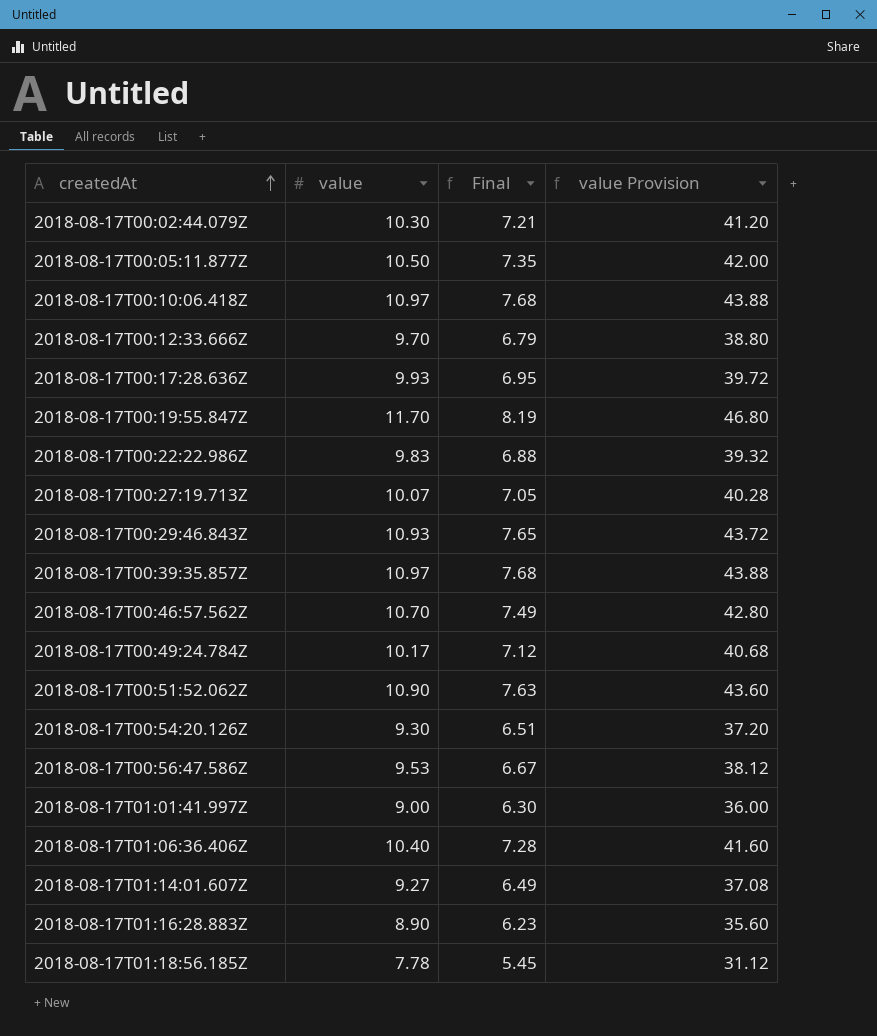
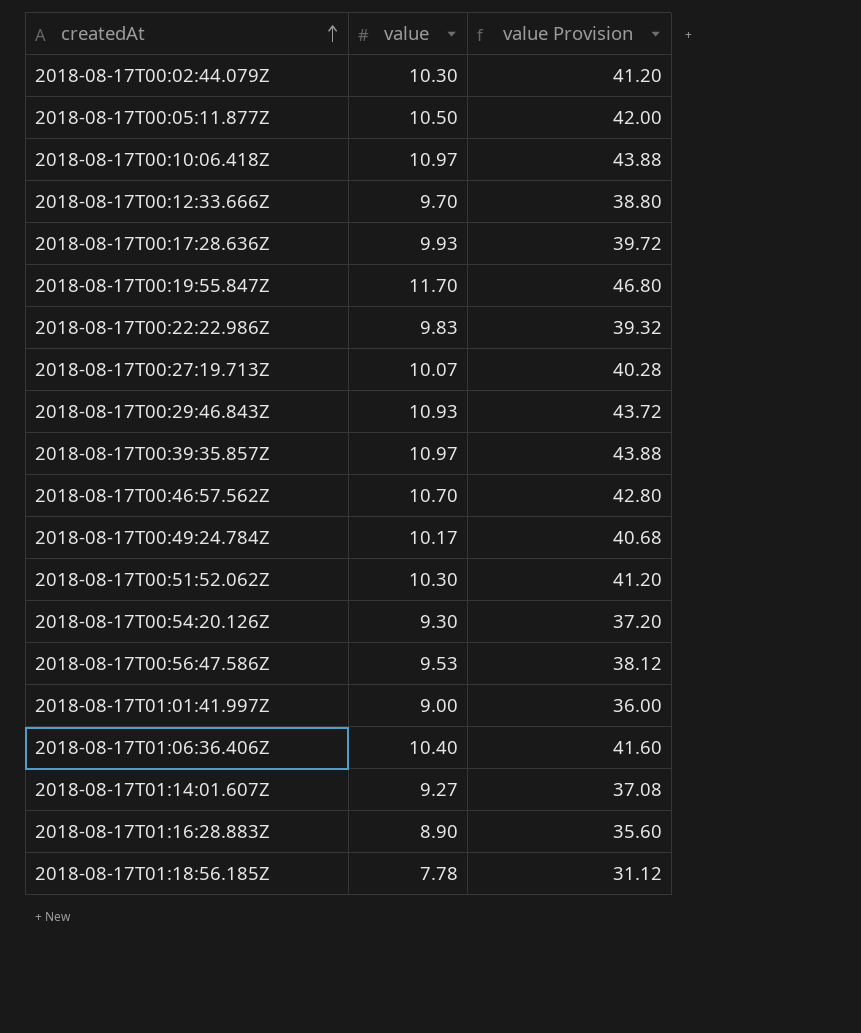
column Final | formula: [value] * 0.7 -> none
2018-08-17T00:51:52.062Z | value: 10.90 -> 10.30
2018-08-17T00:51:52.062Z | value Provision: 43.60 -> 41.20

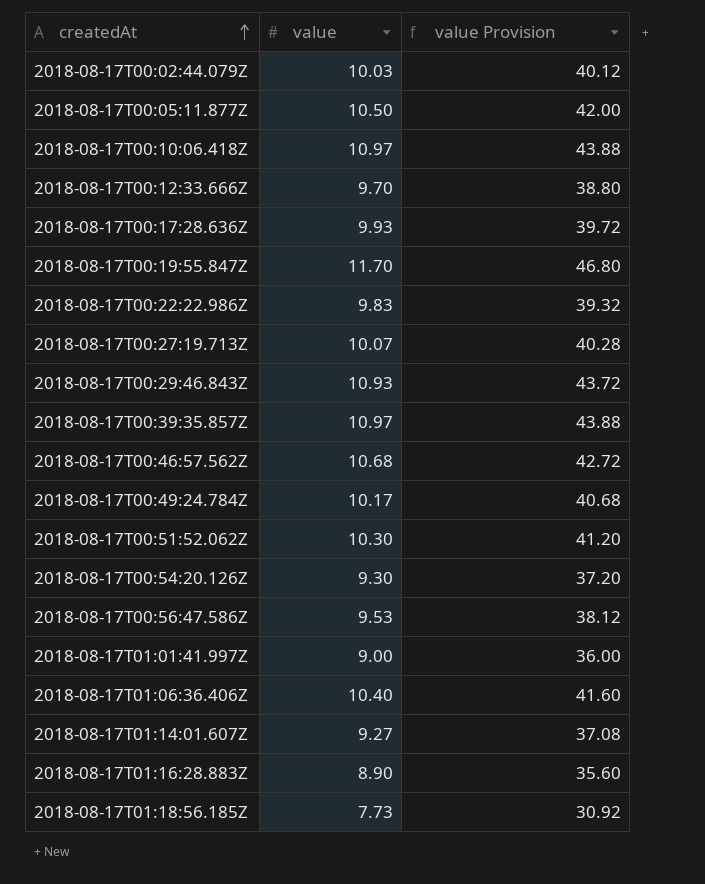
2018-08-17T00:02:44.079Z | value: 10.30 -> 10.03
2018-08-17T00:02:44.079Z | value Provision: 41.20 -> 40.12
2018-08-17T00:46:57.562Z | value: 10.70 -> 10.68
2018-08-17T00:46:57.562Z | value Provision: 42.80 -> 42.72
2018-08-17T01:18:56.185Z | value: 7.78 -> 7.73
2018-08-17T01:18:56.185Z | value Provision: 31.12 -> 30.92

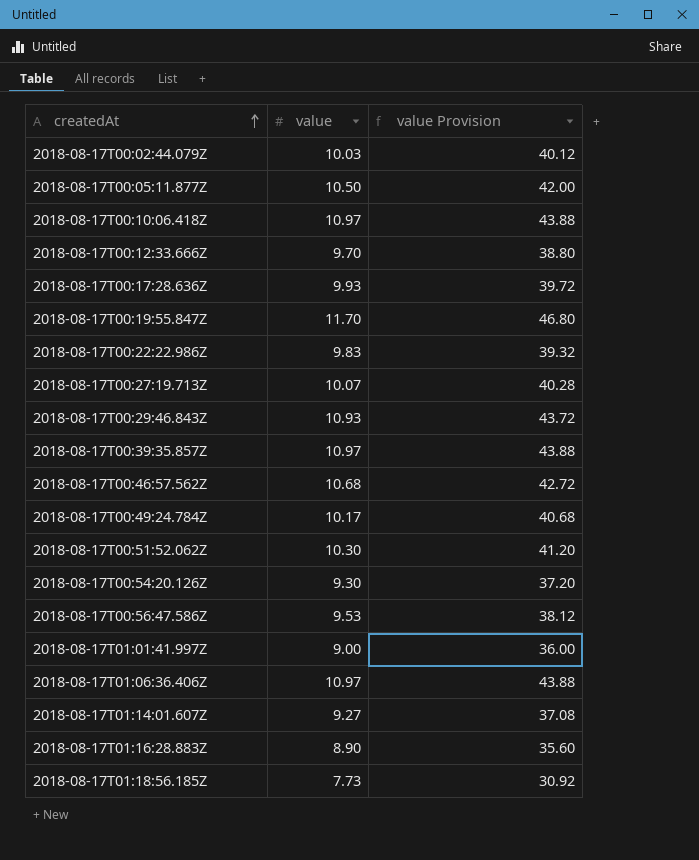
2018-08-17T01:06:36.406Z | value: 10.40 -> 10.97
2018-08-17T01:06:36.406Z | value Provision: 41.60 -> 43.88

